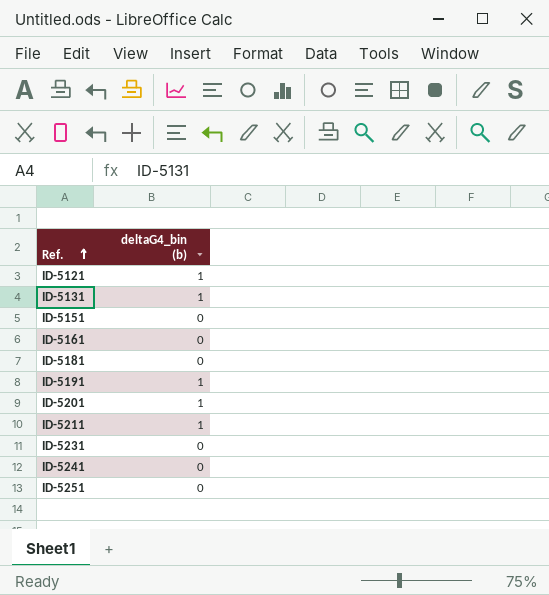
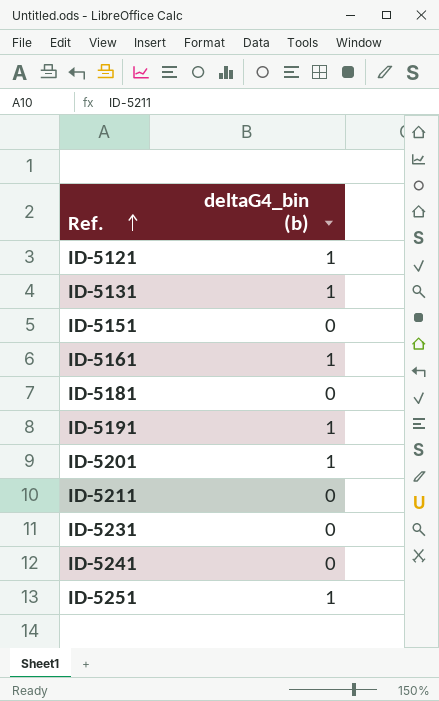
ID-5161 | deltaG4_bin (b): 0 -> 1
ID-5211 | deltaG4_bin (b): 1 -> 0
ID-5251 | deltaG4_bin (b): 0 -> 1

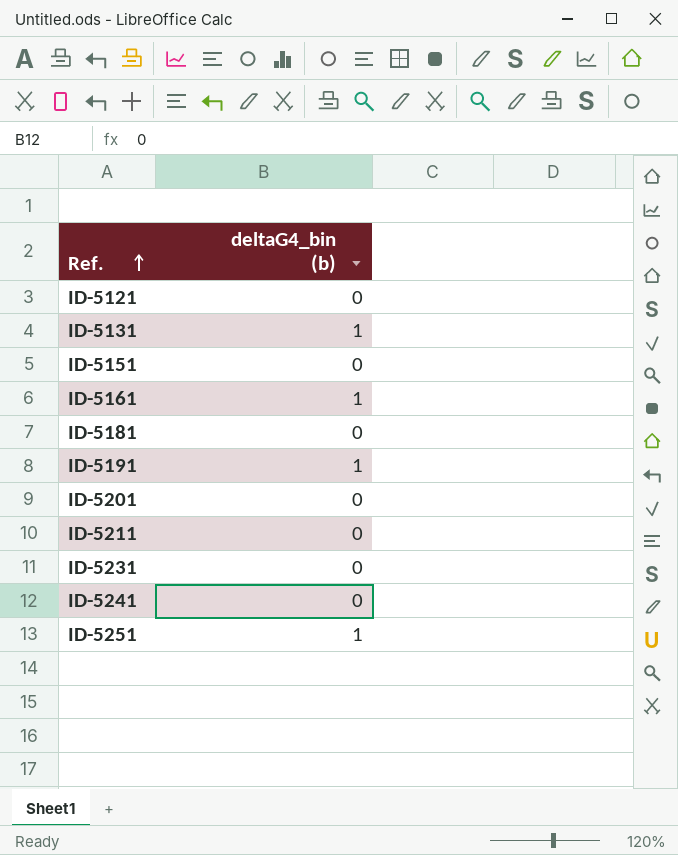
ID-5121 | deltaG4_bin (b): 1 -> 0
ID-5201 | deltaG4_bin (b): 1 -> 0

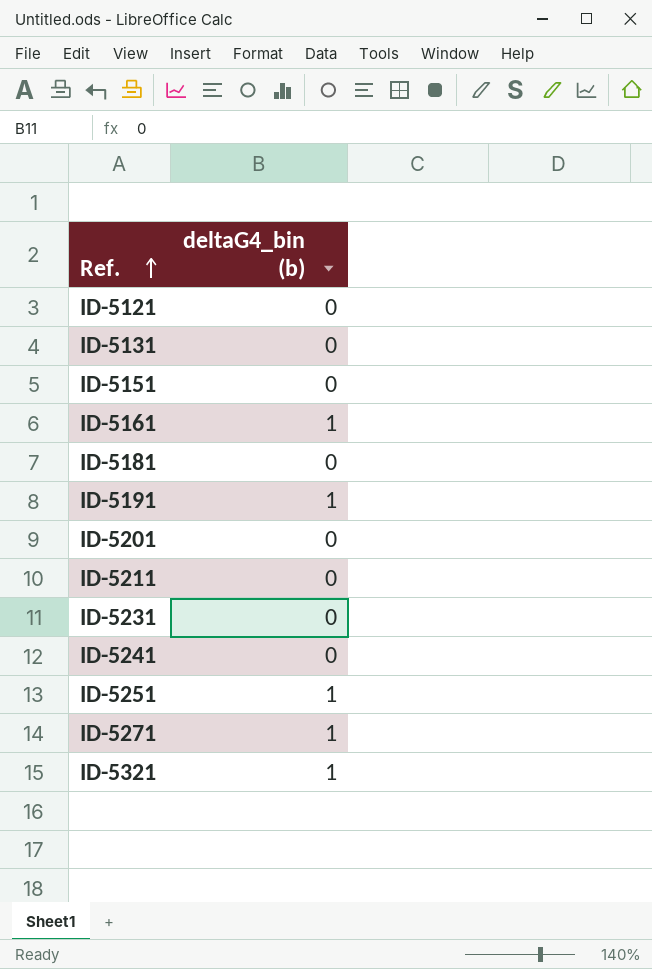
ID-5131 | deltaG4_bin (b): 1 -> 0
row ID-5271: none -> 1
row ID-5321: none -> 1

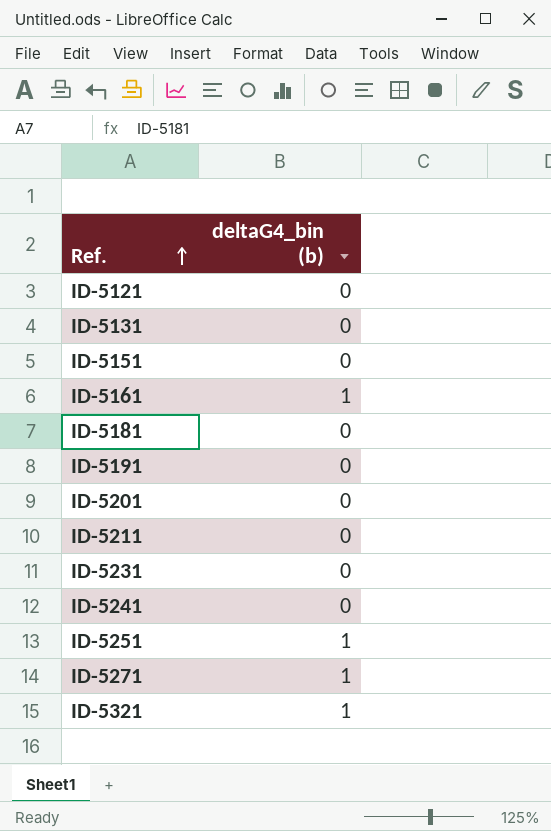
ID-5191 | deltaG4_bin (b): 1 -> 0

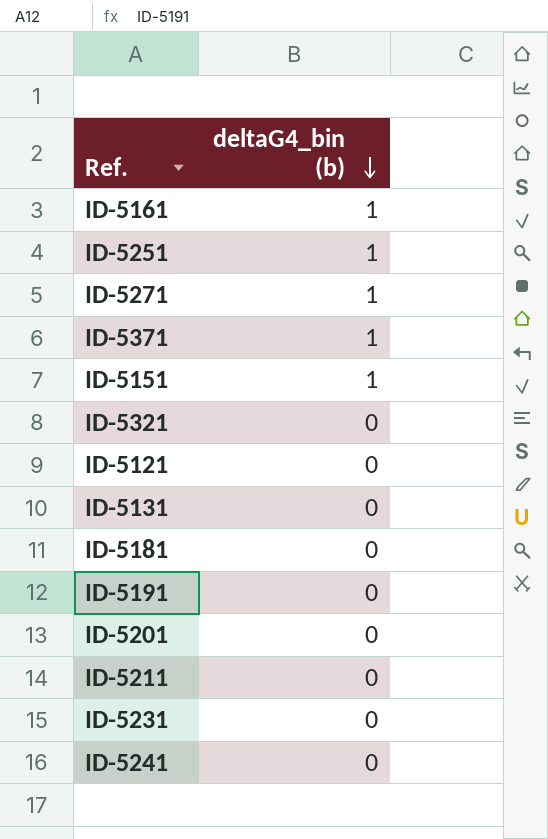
row order: Ref. ascending -> deltaG4_bin (b) descending
row ID-5371: none -> 1
ID-5151 | deltaG4_bin (b): 0 -> 1
ID-5321 | deltaG4_bin (b): 1 -> 0

